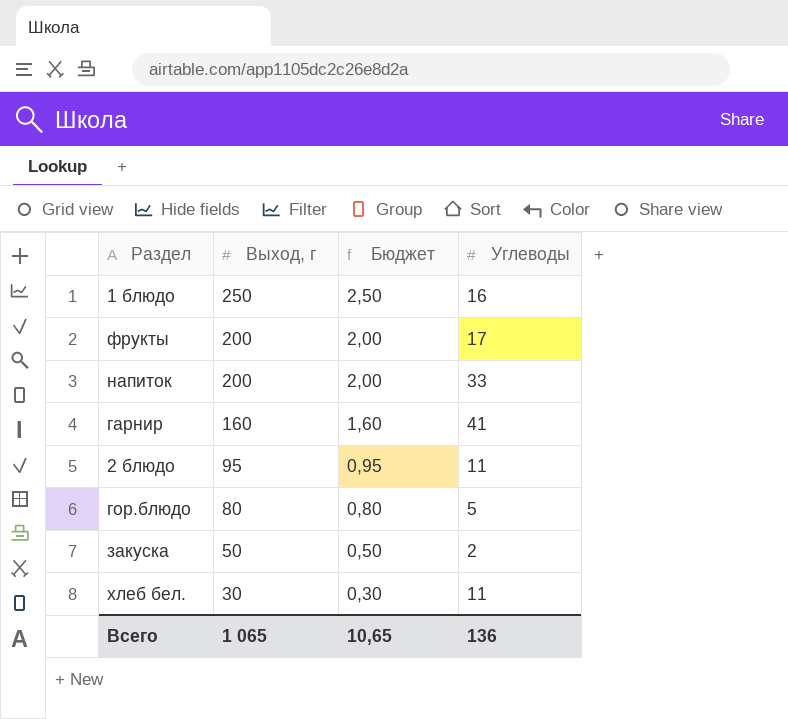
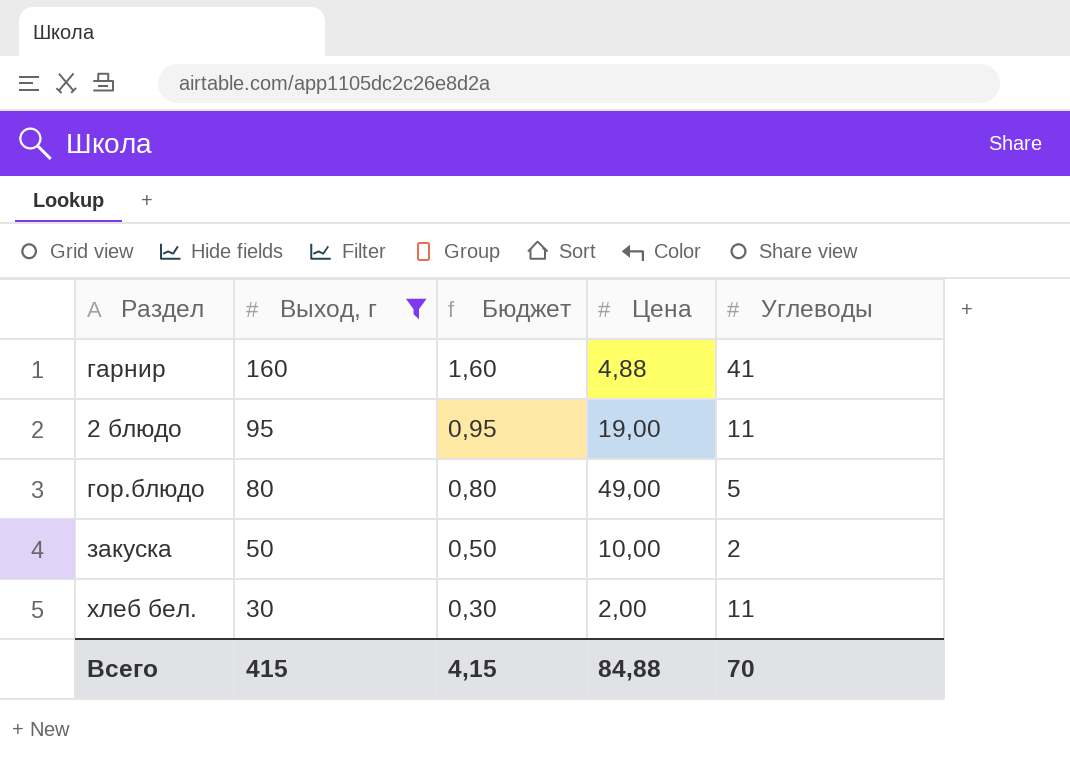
filter: none -> Выход, г <= 160
column Цена | position: none -> 4
Всего | Выход, г: 1 065 -> 415
Всего | Бюджет: 10,65 -> 4,15
Всего | Углеводы: 136 -> 70

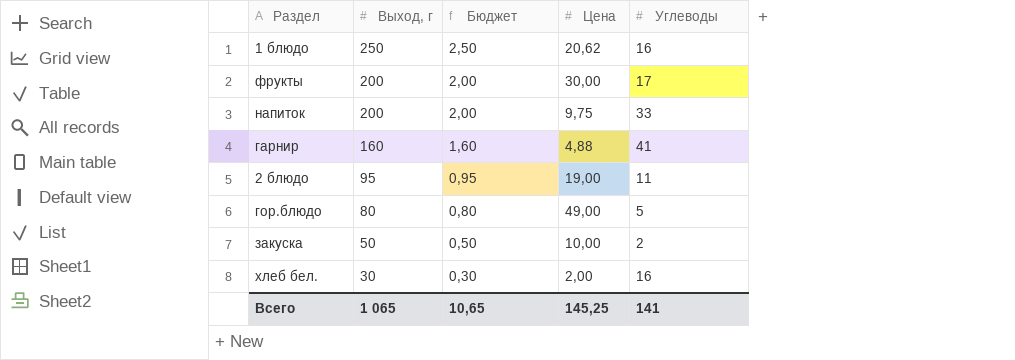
filter: Выход, г <= 160 -> none
хлеб бел. | Углеводы: 11 -> 16
Всего | Выход, г: 415 -> 1 065
Всего | Бюджет: 4,15 -> 10,65
Всего | Цена: 84,88 -> 145,25
Всего | Углеводы: 70 -> 141

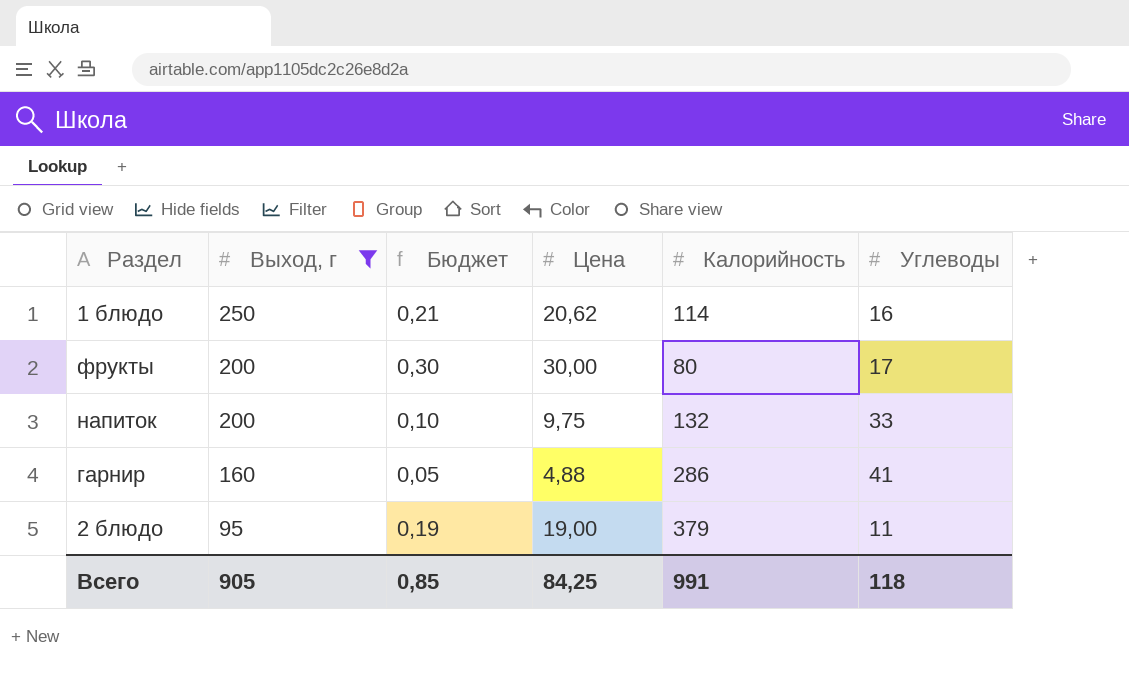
filter: none -> Выход, г >= 95
column Бюджет | formula: [Выход, г] * 0,01 -> [Цена] * 0,01
column Калорийность | position: none -> 5
Всего | Выход, г: 1 065 -> 905
Всего | Бюджет: 10,65 -> 0,85
Всего | Цена: 145,25 -> 84,25
Всего | Углеводы: 141 -> 118

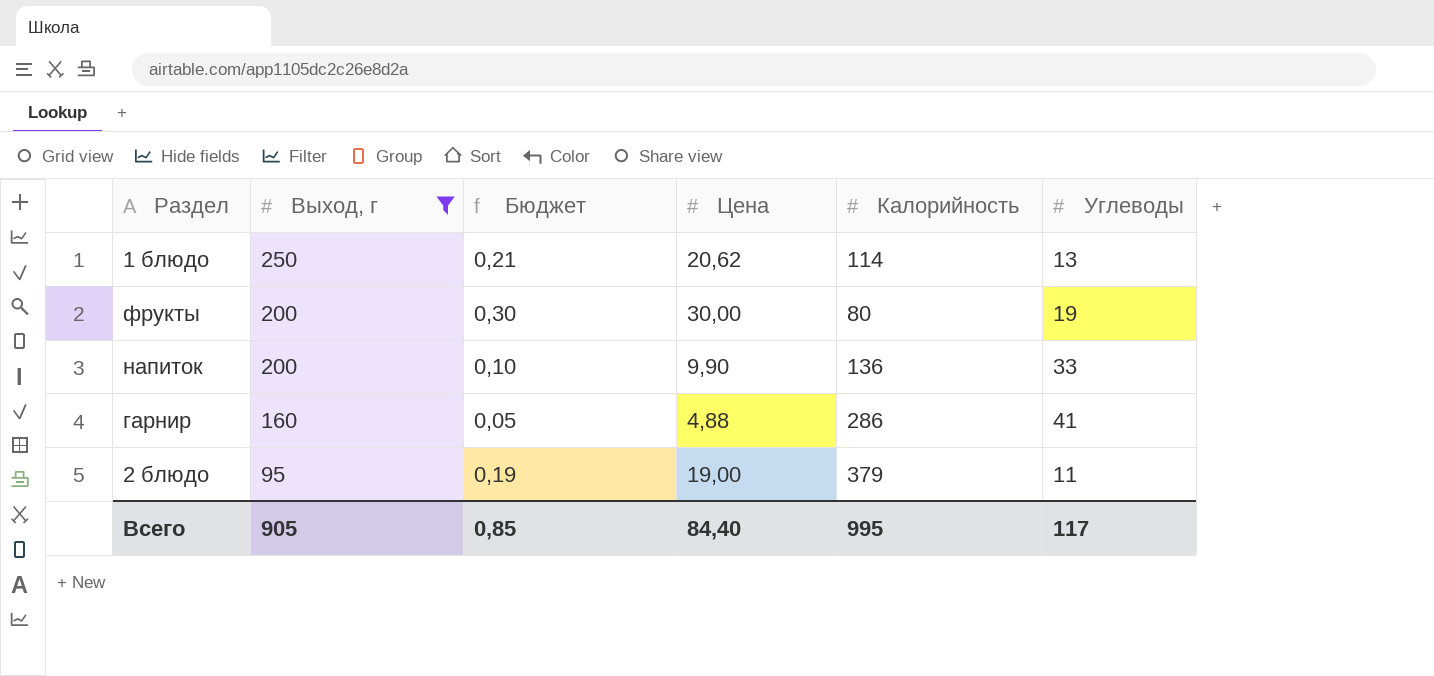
1 блюдо | Углеводы: 16 -> 13
фрукты | Углеводы: 17 -> 19
напиток | Цена: 9,75 -> 9,90
напиток | Калорийность: 132 -> 136
Всего | Цена: 84,25 -> 84,40
Всего | Калорийность: 991 -> 995
Всего | Углеводы: 118 -> 117

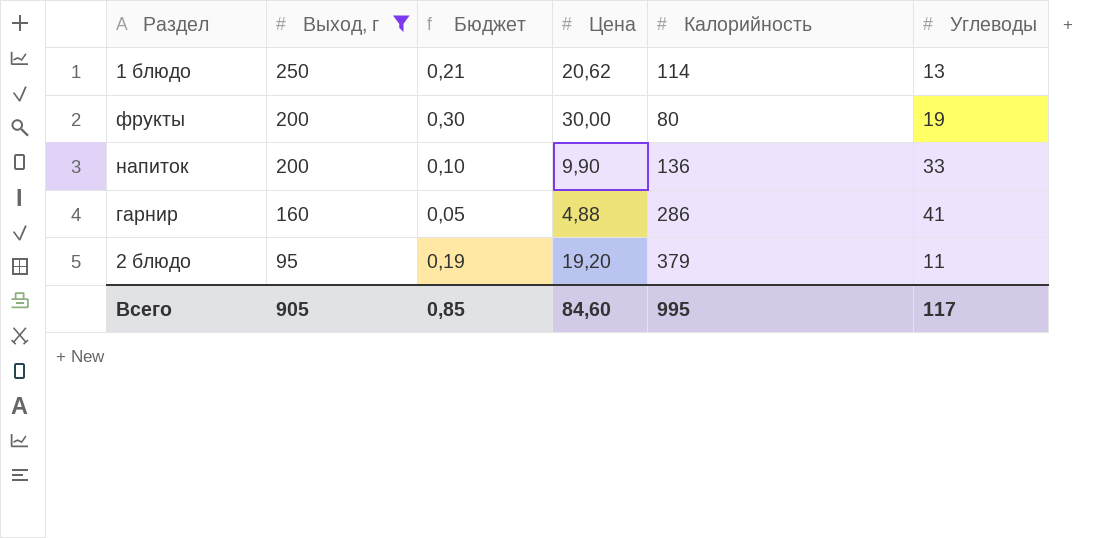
2 блюдо | Цена: 19,00 -> 19,20
Всего | Цена: 84,40 -> 84,60

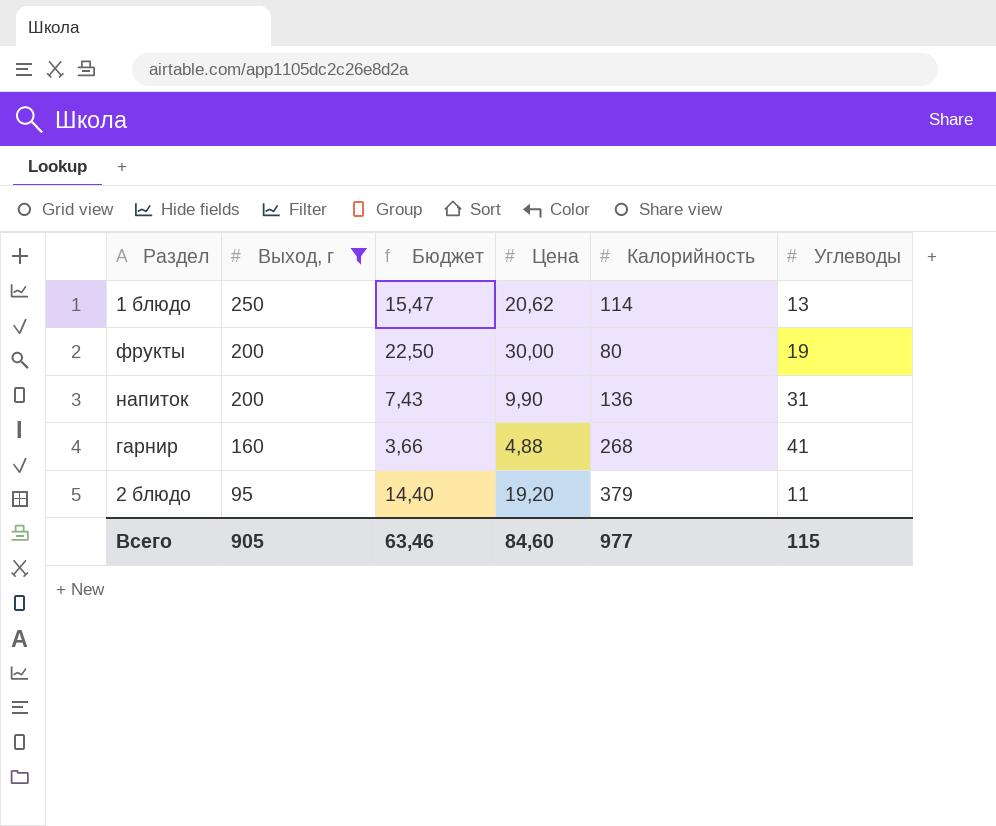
column Бюджет | formula: [Цена] * 0,01 -> [Цена] * 0,75
напиток | Углеводы: 33 -> 31
гарнир | Калорийность: 286 -> 268
Всего | Бюджет: 0,85 -> 63,46
Всего | Калорийность: 995 -> 977
Всего | Углеводы: 117 -> 115

